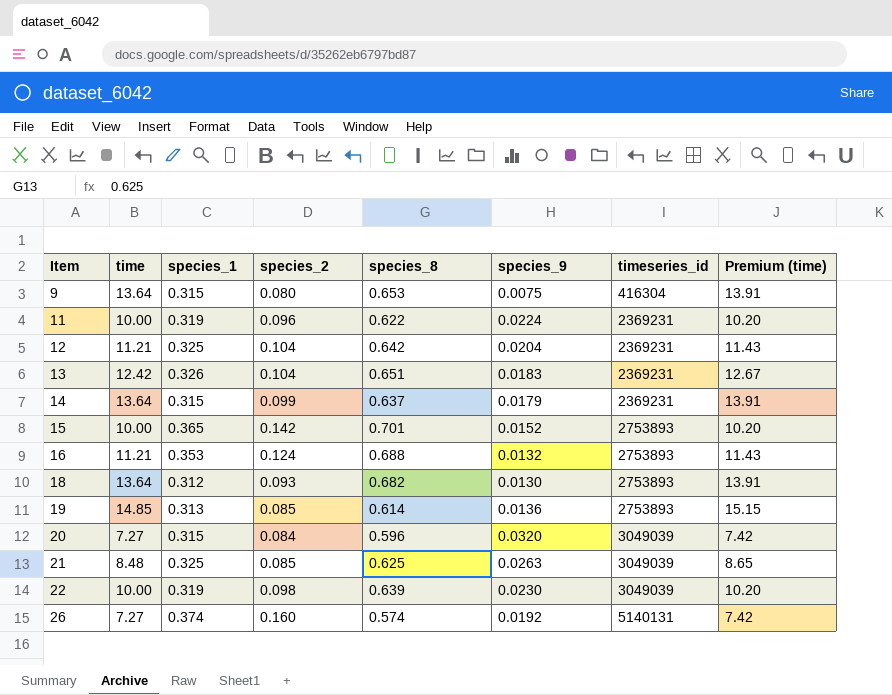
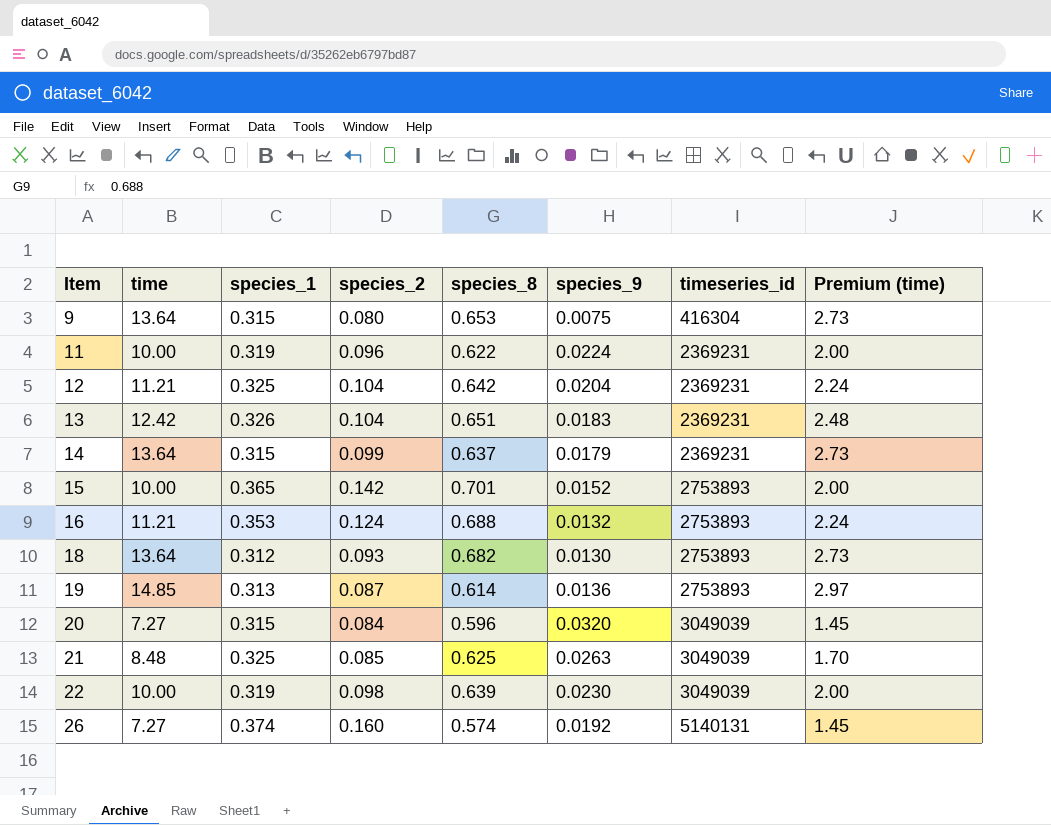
column Premium (time) | formula: [time] * 1.02 -> [time] * 0.2
19 | species_2: 0.085 -> 0.087

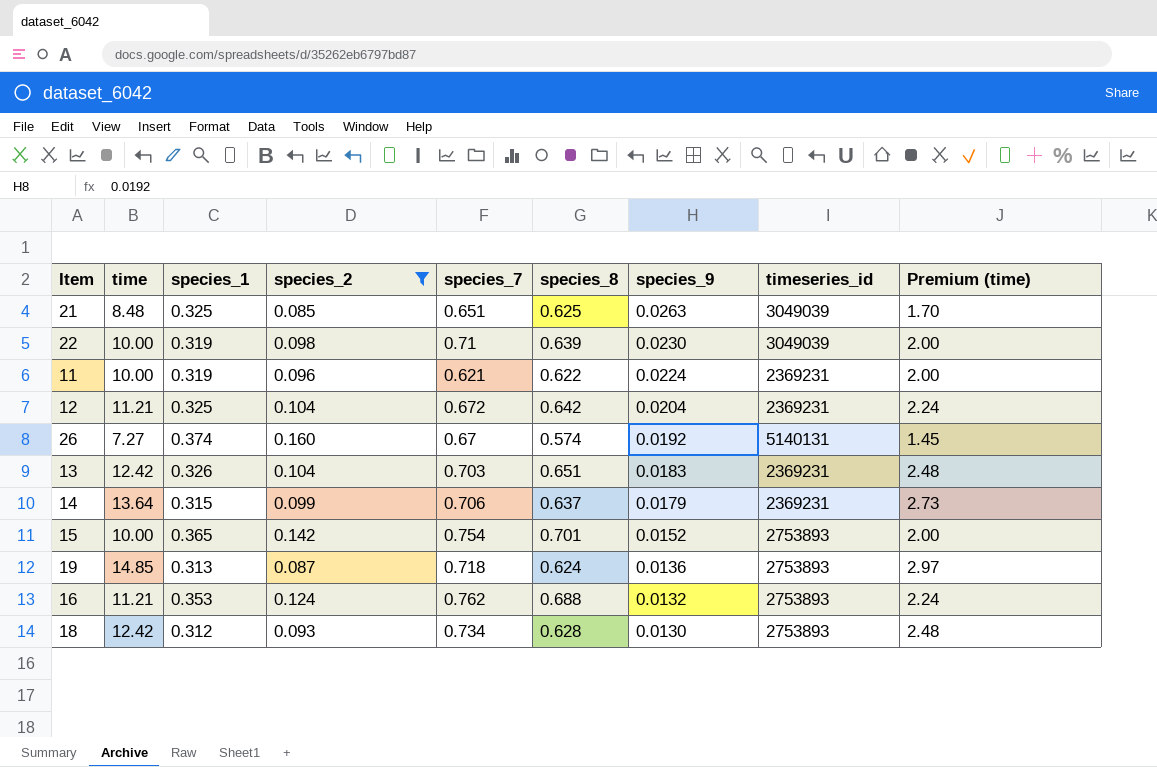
filter: none -> species_2 >= 0.085
row order: Item ascending -> species_9 descending
column species_7 | position: none -> 5
19 | species_8: 0.614 -> 0.624
18 | time: 13.64 -> 12.42
18 | species_8: 0.682 -> 0.628
18 | Premium (time): 2.73 -> 2.48

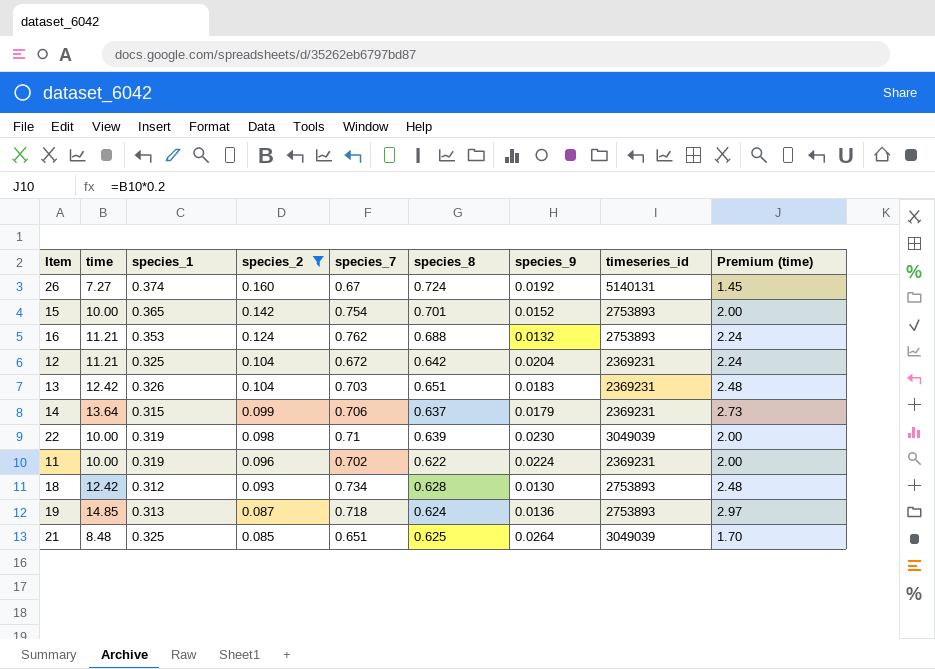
row order: species_9 descending -> species_2 descending
26 | species_8: 0.574 -> 0.724
11 | species_7: 0.621 -> 0.702
21 | species_9: 0.0263 -> 0.0264

